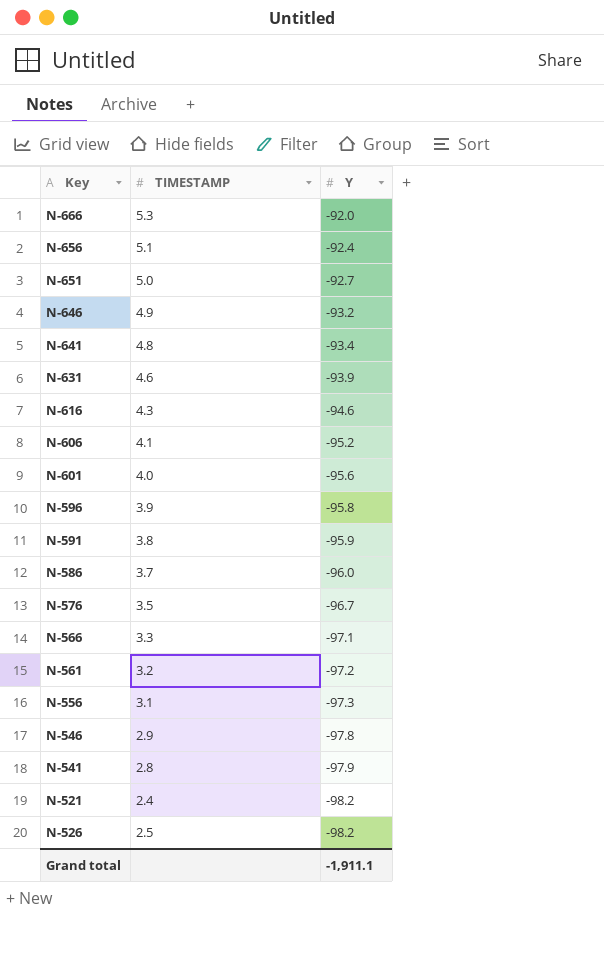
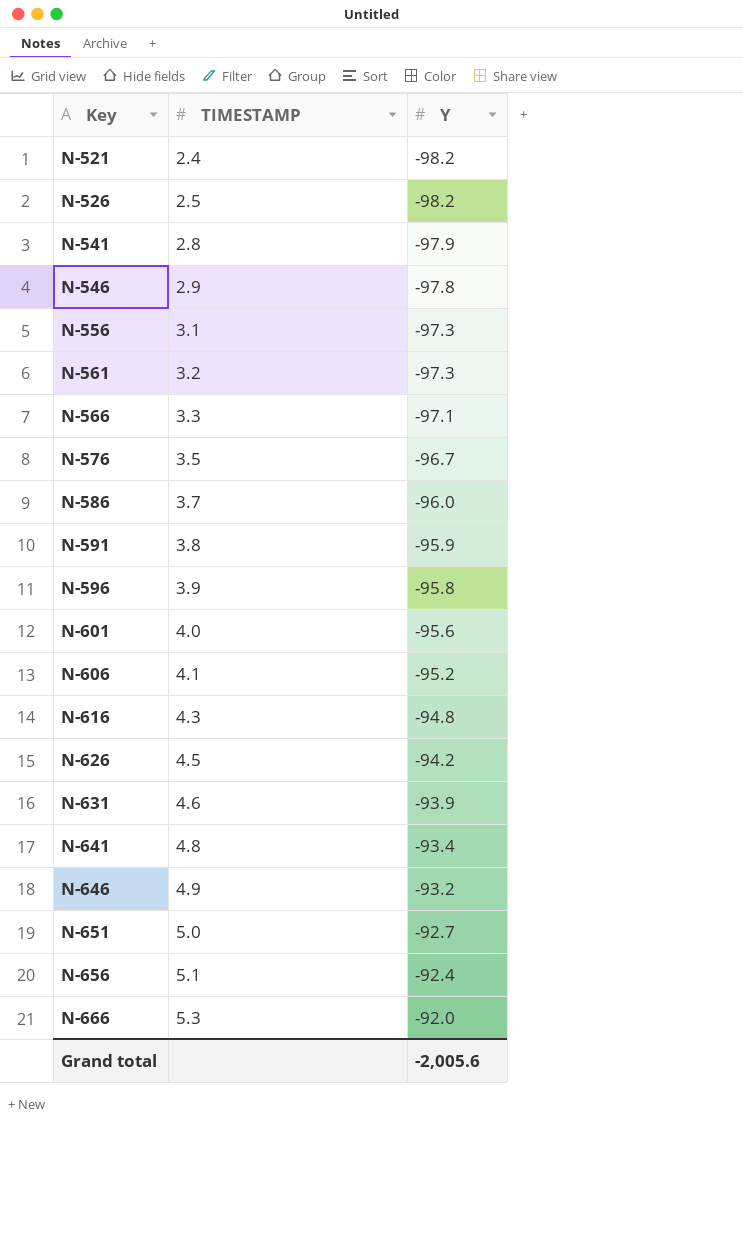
row order: Y descending -> Key ascending
N-561 | Y: -97.2 -> -97.3
N-616 | Y: -94.6 -> -94.8
row N-626: none -> 4.5 | -94.2
Grand total | Y: -1,911.1 -> -2,005.6

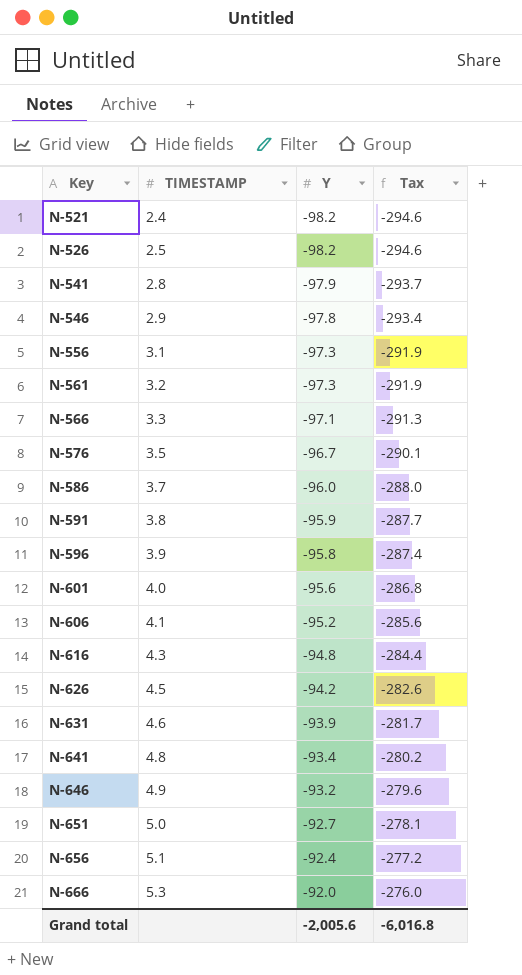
column Tax | formula: none -> [Y] * 3

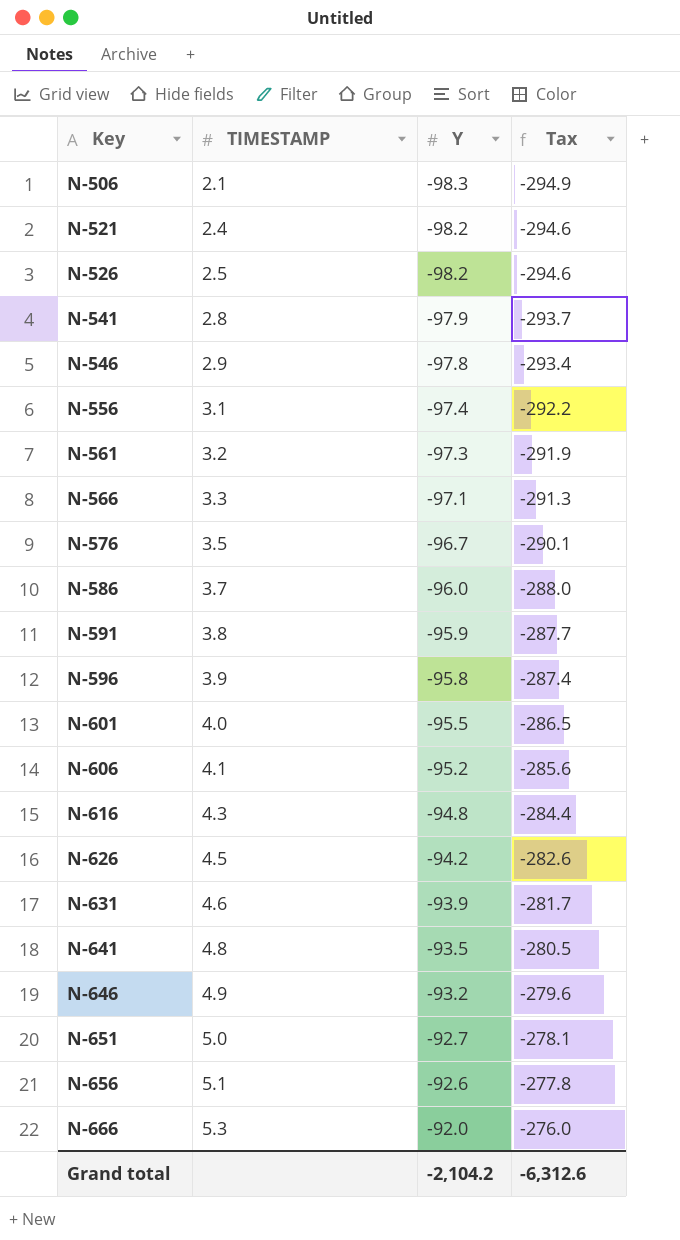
row N-506: none -> 2.1 | -98.3 | -294.9
N-556 | Y: -97.3 -> -97.4
N-556 | Tax: -291.9 -> -292.2
N-601 | Y: -95.6 -> -95.5
N-601 | Tax: -286.8 -> -286.5
N-641 | Y: -93.4 -> -93.5
N-641 | Tax: -280.2 -> -280.5
N-656 | Y: -92.4 -> -92.6
N-656 | Tax: -277.2 -> -277.8
Grand total | Y: -2,005.6 -> -2,104.2
Grand total | Tax: -6,016.8 -> -6,312.6

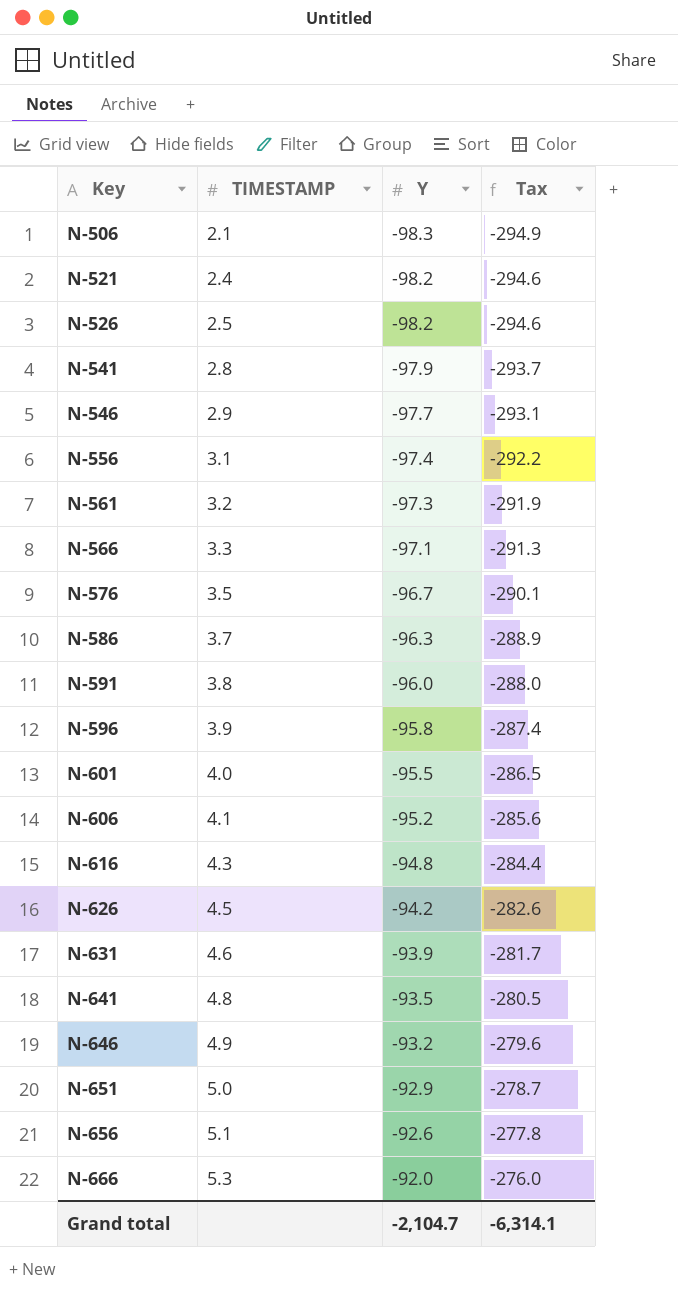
N-546 | Y: -97.8 -> -97.7
N-546 | Tax: -293.4 -> -293.1
N-586 | Y: -96.0 -> -96.3
N-586 | Tax: -288.0 -> -288.9
N-591 | Y: -95.9 -> -96.0
N-591 | Tax: -287.7 -> -288.0
N-651 | Y: -92.7 -> -92.9
N-651 | Tax: -278.1 -> -278.7
Grand total | Y: -2,104.2 -> -2,104.7
Grand total | Tax: -6,312.6 -> -6,314.1

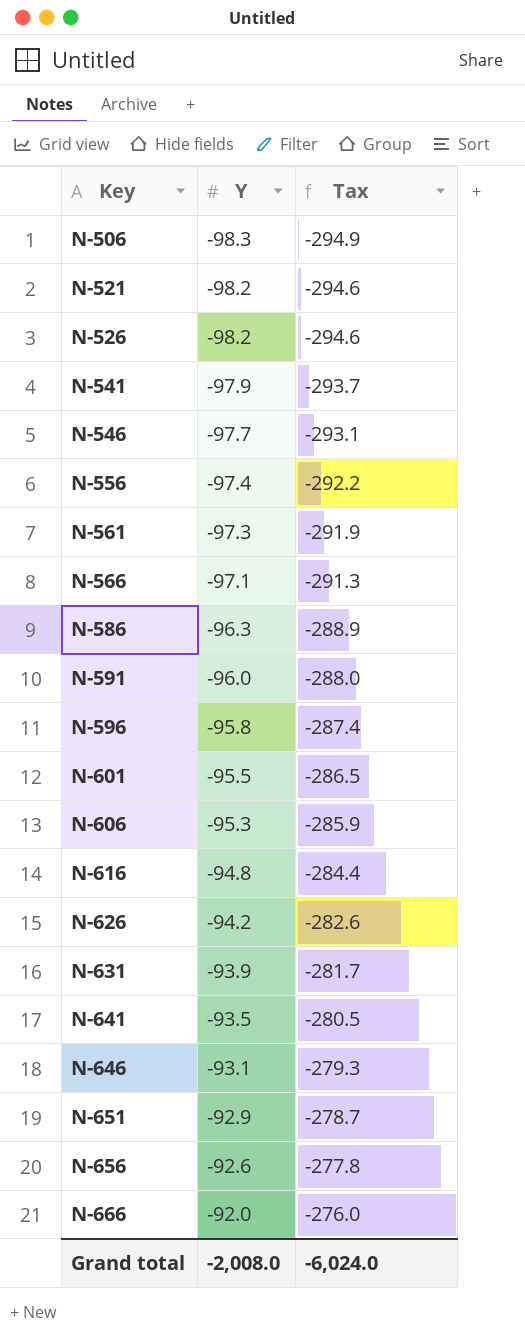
column TIMESTAMP | position: 2 -> none
row N-576: 3.5 | -96.7 | -290.1 -> none
N-606 | Y: -95.2 -> -95.3
N-606 | Tax: -285.6 -> -285.9
N-646 | Y: -93.2 -> -93.1
N-646 | Tax: -279.6 -> -279.3
Grand total | Y: -2,104.7 -> -2,008.0
Grand total | Tax: -6,314.1 -> -6,024.0

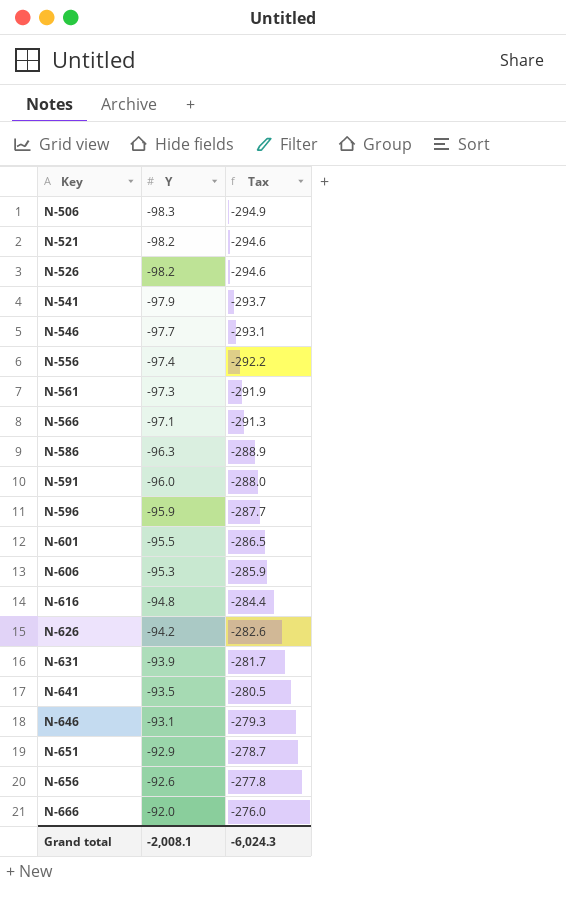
N-596 | Y: -95.8 -> -95.9
N-596 | Tax: -287.4 -> -287.7
Grand total | Y: -2,008.0 -> -2,008.1
Grand total | Tax: -6,024.0 -> -6,024.3

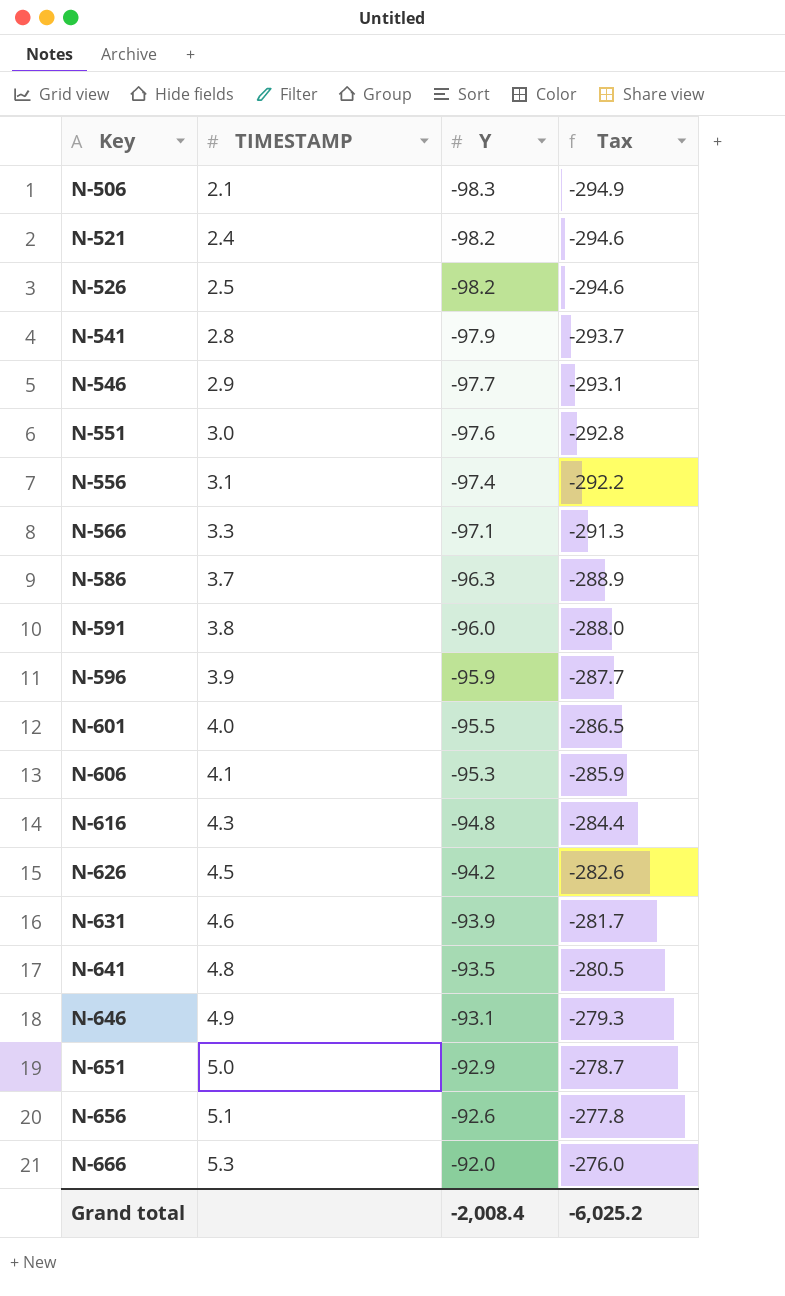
column TIMESTAMP | position: none -> 2
row N-561: -97.3 | -291.9 -> none
row N-551: none -> 3.0 | -97.6 | -292.8
Grand total | Y: -2,008.1 -> -2,008.4
Grand total | Tax: -6,024.3 -> -6,025.2

